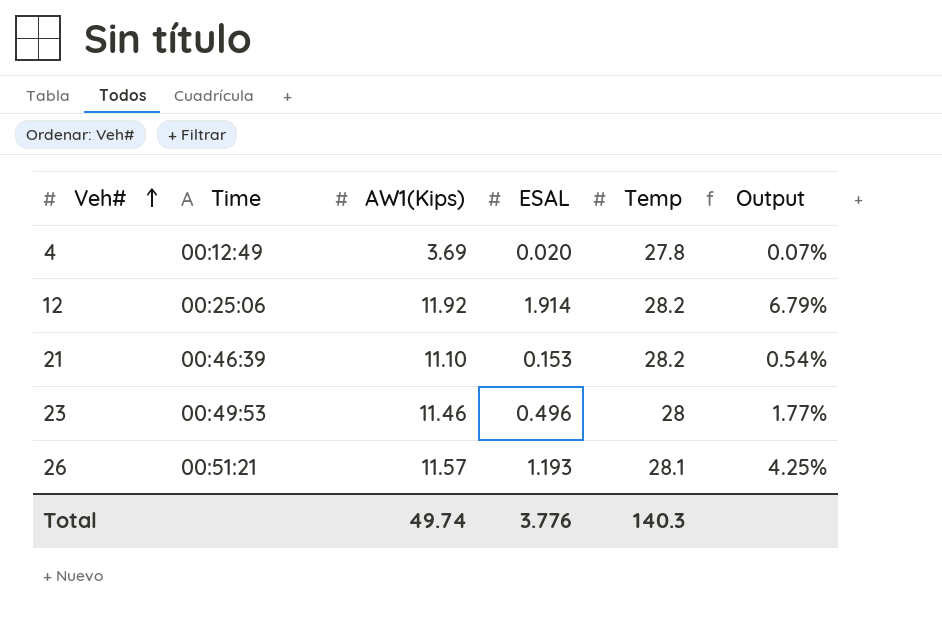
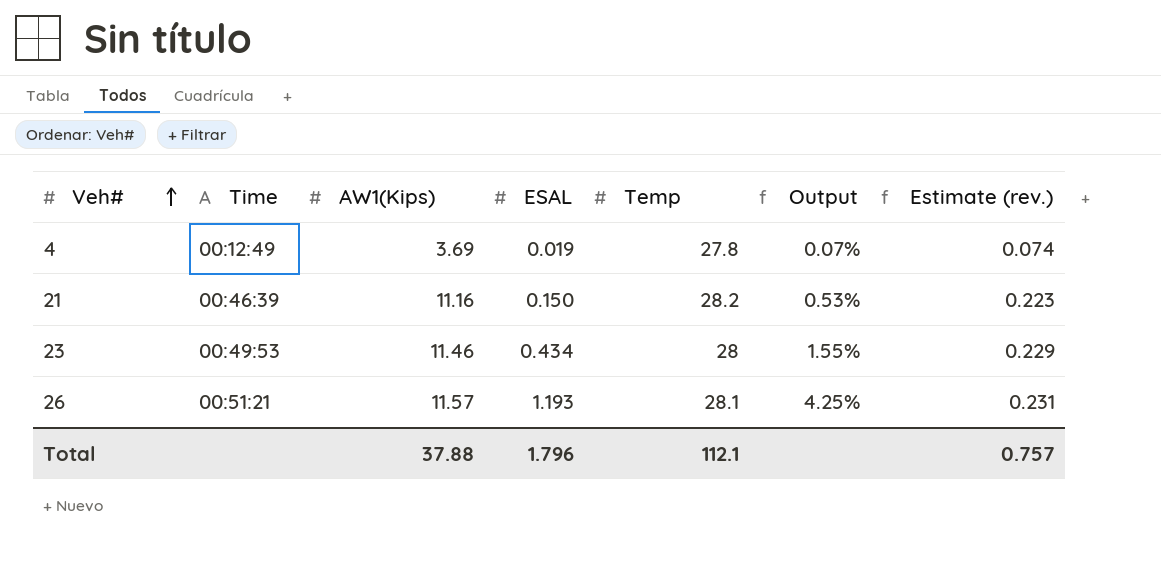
column Estimate (rev.) | formula: none -> [AW1(Kips)] * 0.02
row 12: 00:25:06 | 11.92 | 1.914 | 28.2 | 6.79% -> none
4 | ESAL: 0.020 -> 0.019
21 | AW1(Kips): 11.10 -> 11.16
21 | ESAL: 0.153 -> 0.150
21 | Output: 0.54% -> 0.53%
23 | ESAL: 0.496 -> 0.434
23 | Output: 1.77% -> 1.55%
Total | AW1(Kips): 49.74 -> 37.88
Total | ESAL: 3.776 -> 1.796
Total | Temp: 140.3 -> 112.1

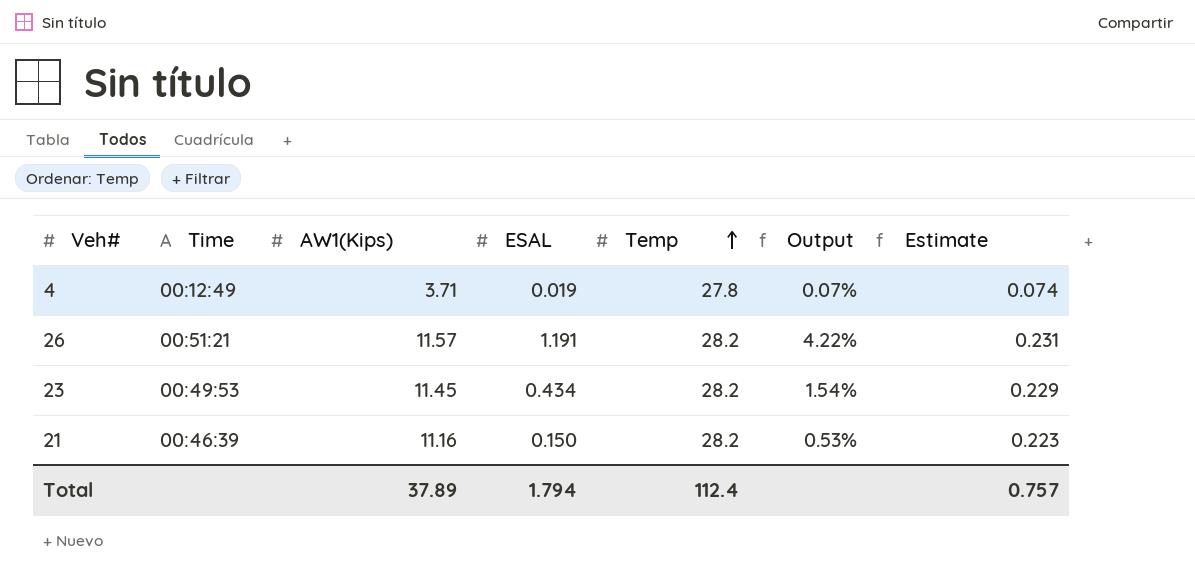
row order: Veh# ascending -> Temp ascending
column name: Estimate (rev.) -> Estimate
4 | AW1(Kips): 3.69 -> 3.71
26 | ESAL: 1.193 -> 1.191
26 | Temp: 28.1 -> 28.2
26 | Output: 4.25% -> 4.22%
23 | AW1(Kips): 11.46 -> 11.45
23 | Temp: 28 -> 28.2
23 | Output: 1.55% -> 1.54%
Total | AW1(Kips): 37.88 -> 37.89
Total | ESAL: 1.796 -> 1.794
Total | Temp: 112.1 -> 112.4

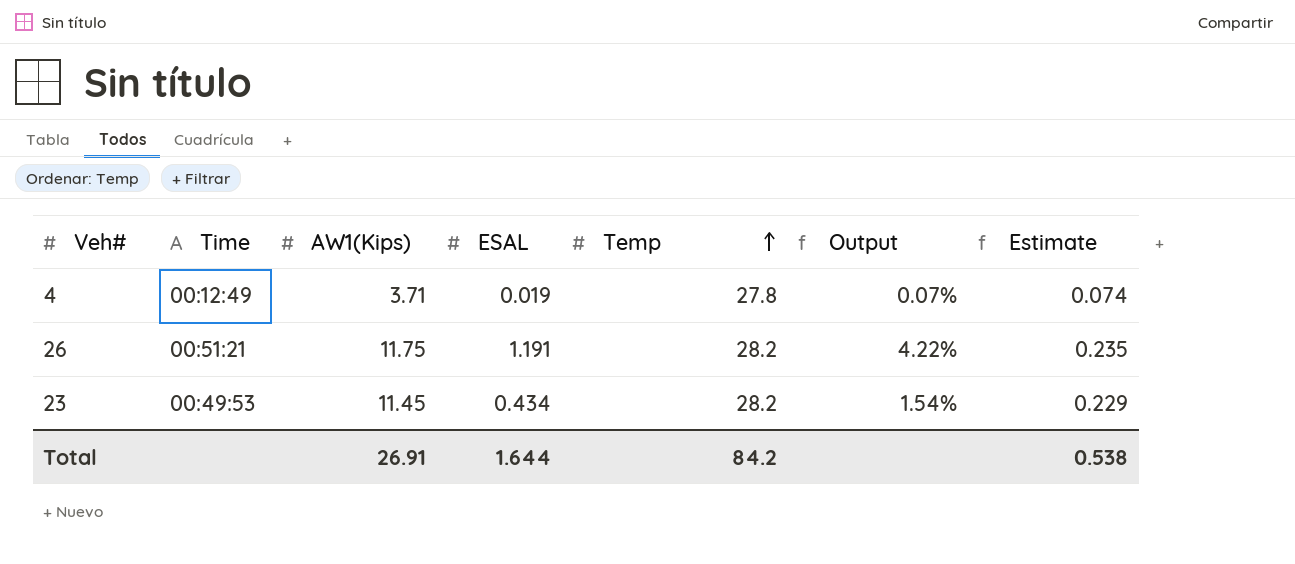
row 21: 00:46:39 | 11.16 | 0.150 | 28.2 | 0.53% | 0.223 -> none
26 | AW1(Kips): 11.57 -> 11.75
26 | Estimate: 0.231 -> 0.235
Total | AW1(Kips): 37.89 -> 26.91
Total | ESAL: 1.794 -> 1.644
Total | Temp: 112.4 -> 84.2
Total | Estimate: 0.757 -> 0.538

